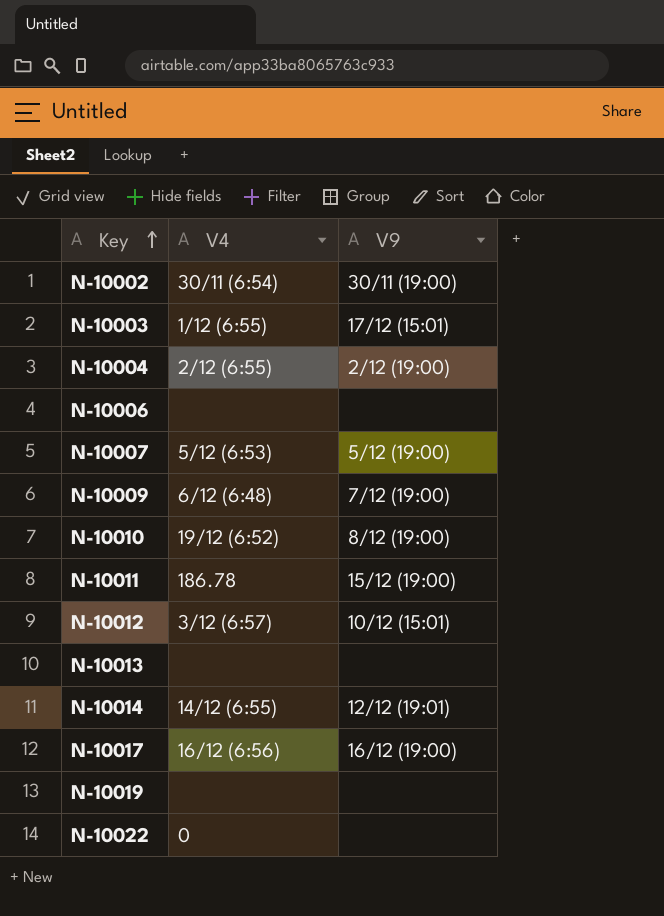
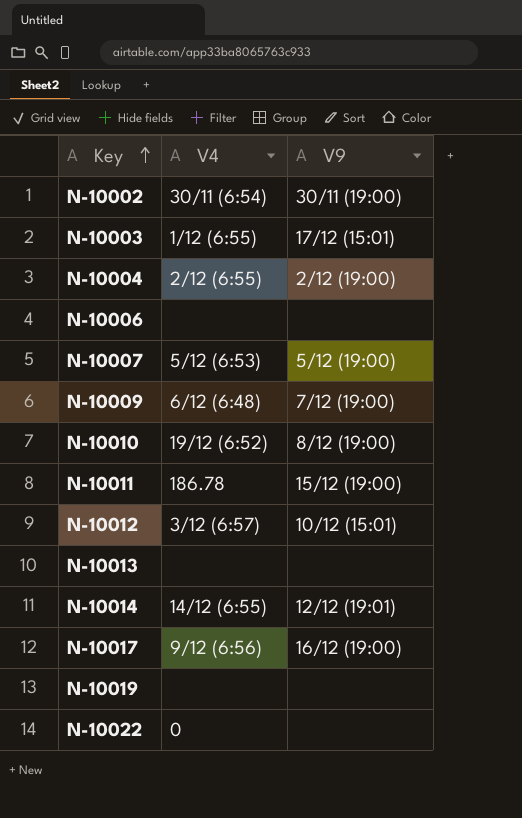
N-10017 | V4: 16/12 (6:56) -> 9/12 (6:56)

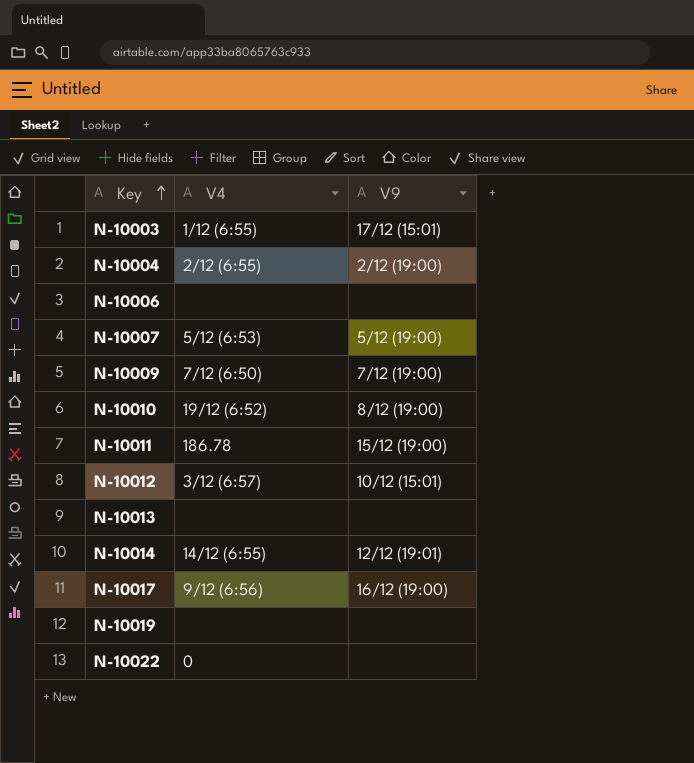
row N-10002: 30/11 (6:54) | 30/11 (19:00) -> none
N-10009 | V4: 6/12 (6:48) -> 7/12 (6:50)

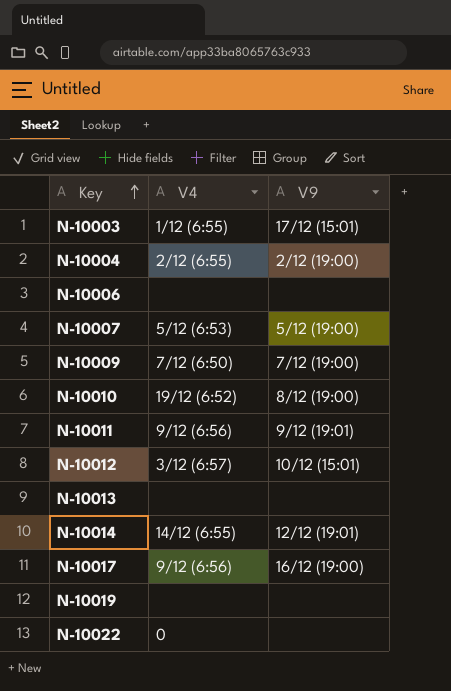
N-10011 | V4: 186.78 -> 9/12 (6:56)
N-10011 | V9: 15/12 (19:00) -> 9/12 (19:01)

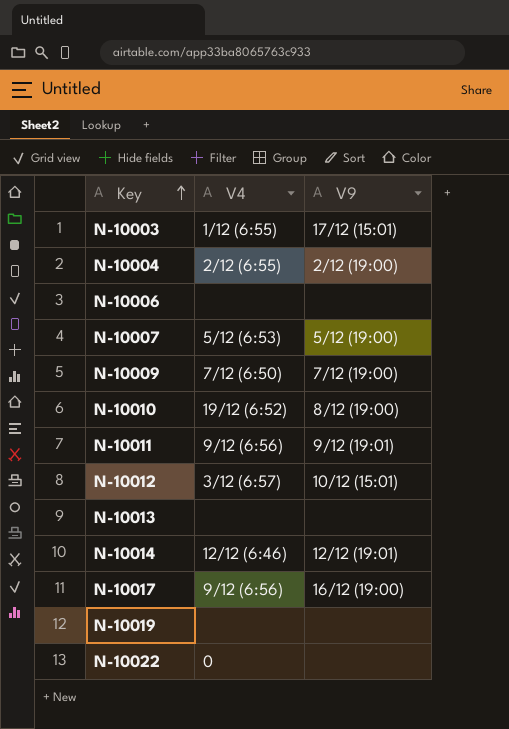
N-10014 | V4: 14/12 (6:55) -> 12/12 (6:46)

